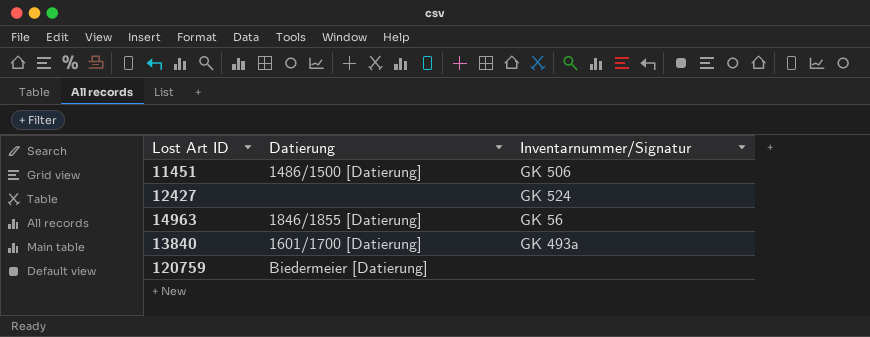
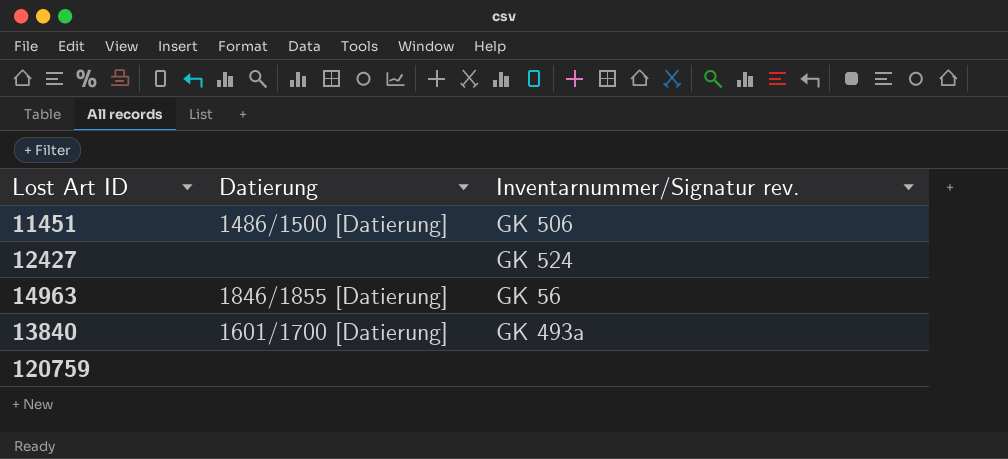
column name: Inventarnummer/Signatur -> Inventarnummer/Signatur rev.
120759 | Datierung: Biedermeier [Datierung] -> none

